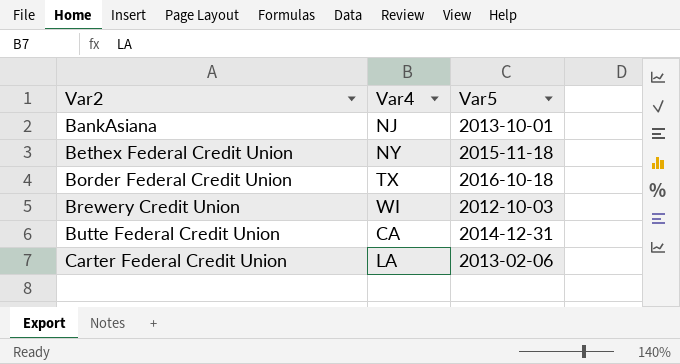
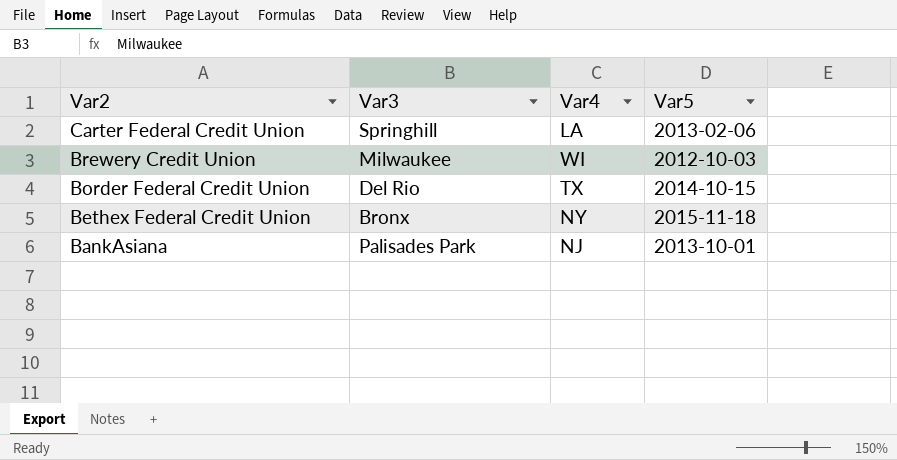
row order: Var2 ascending -> Var2 descending
column Var3 | position: none -> 2
row Butte Federal Credit Union: CA | 2014-12-31 -> none
Border Federal Credit Union | Var5: 2016-10-18 -> 2014-10-15

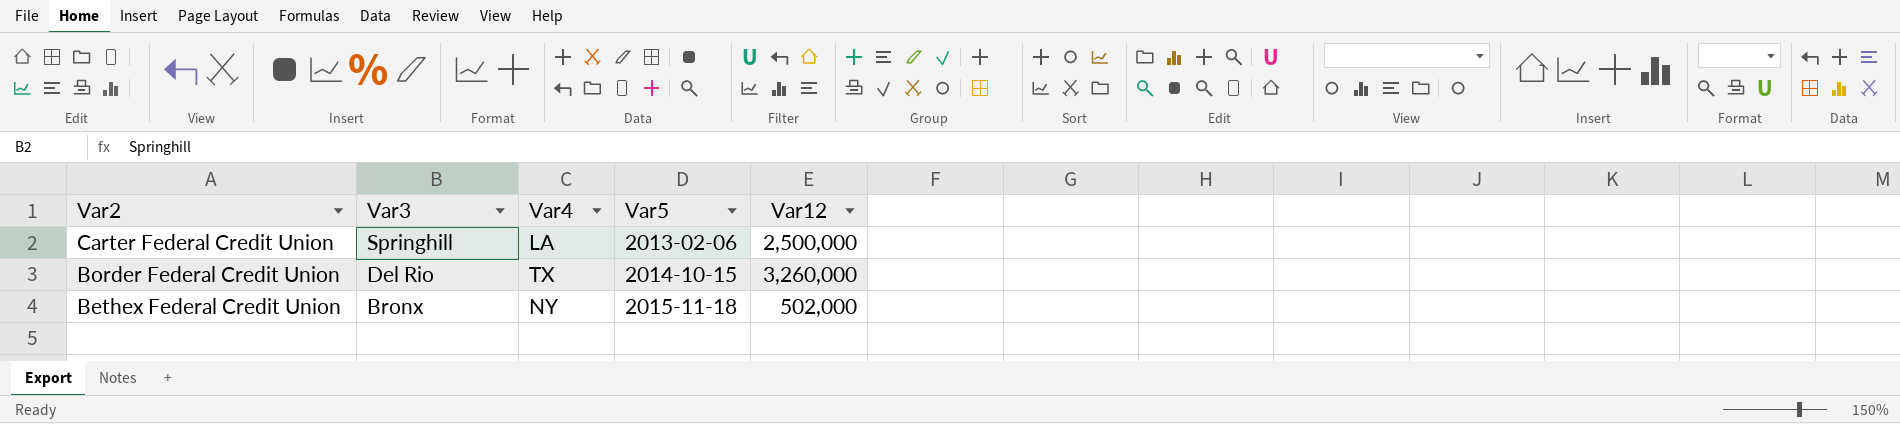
column Var12 | position: none -> 5
row Brewery Credit Union: Milwaukee | WI | 2012-10-03 -> none
row BankAsiana: Palisades Park | NJ | 2013-10-01 -> none

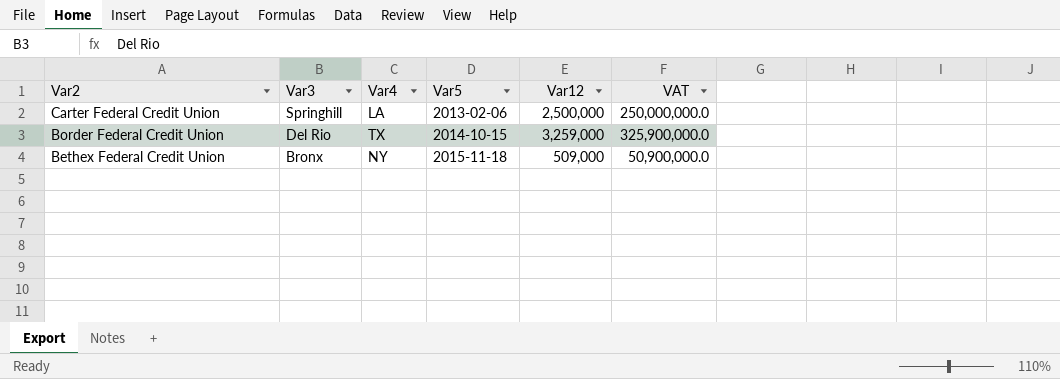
column VAT | formula: none -> [Var12] * 100
Border Federal Credit Union | Var12: 3,260,000 -> 3,259,000
Bethex Federal Credit Union | Var12: 502,000 -> 509,000

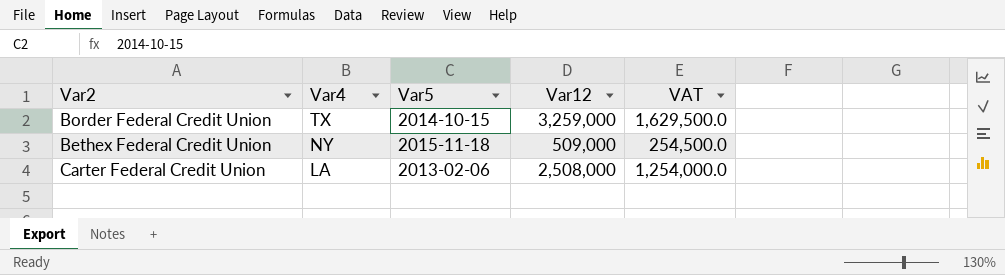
row order: Var2 descending -> Var4 descending
column Var3 | position: 2 -> none
column VAT | formula: [Var12] * 100 -> [Var12] * 0.5
Carter Federal Credit Union | Var12: 2,500,000 -> 2,508,000

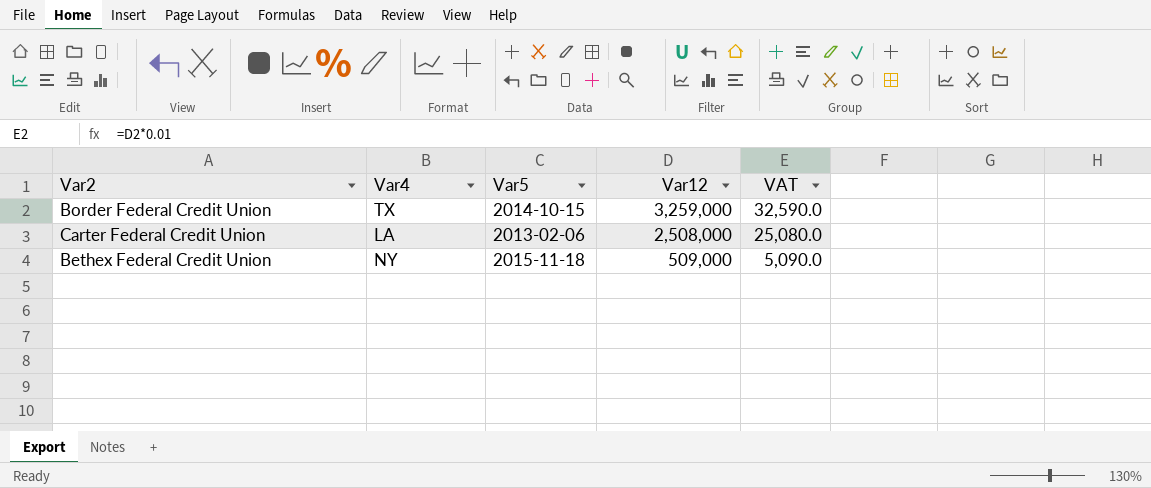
row order: Var4 descending -> Var12 descending
column VAT | formula: [Var12] * 0.5 -> [Var12] * 0.01

